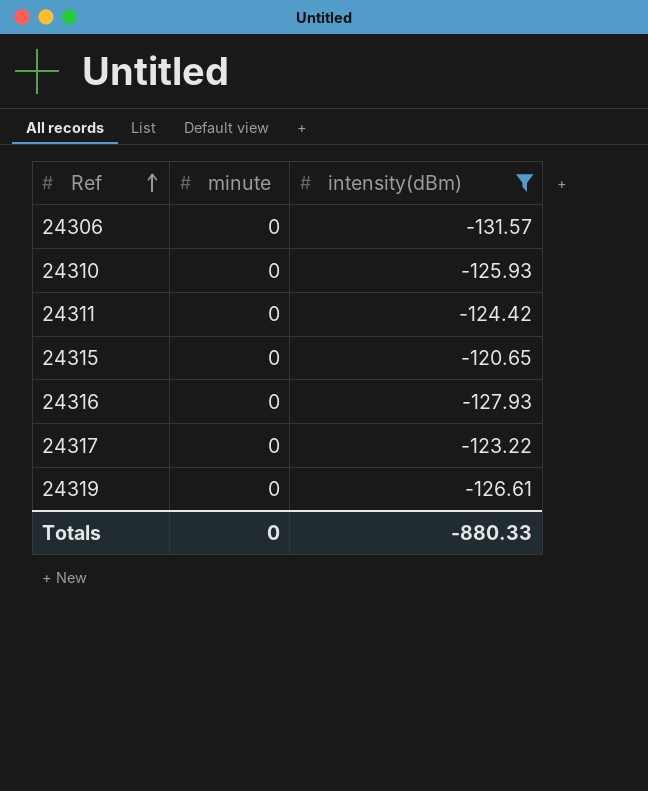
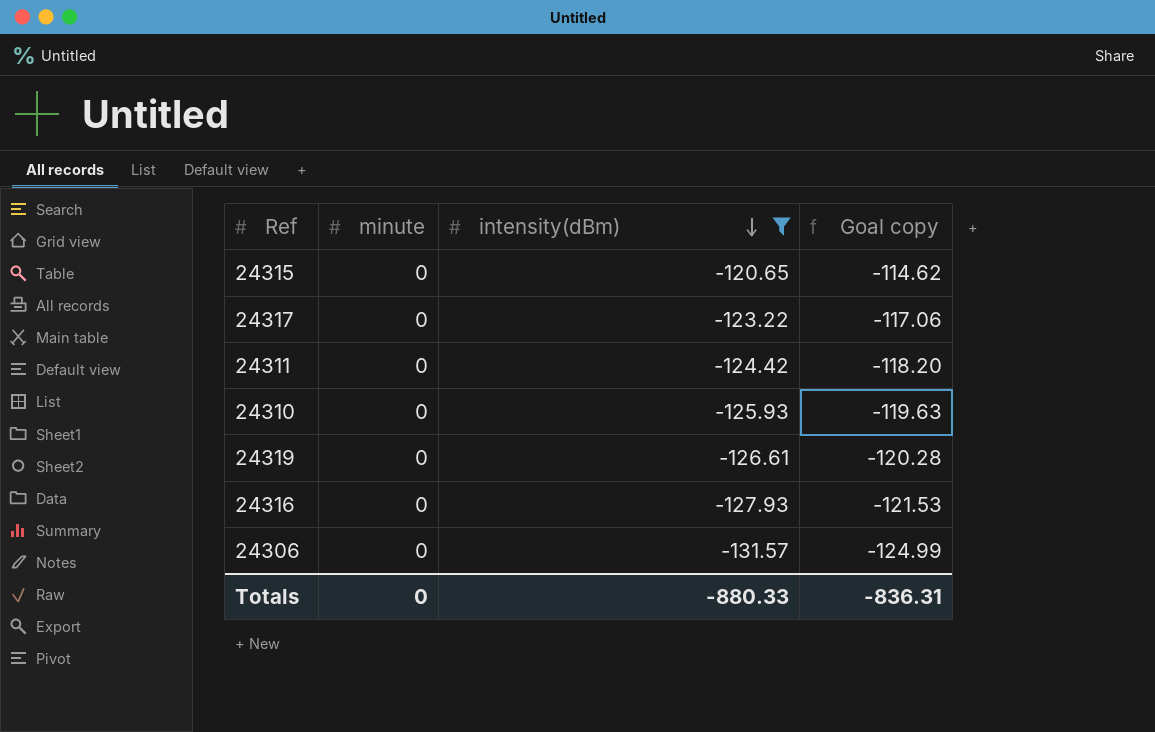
row order: Ref ascending -> intensity(dBm) descending
column Goal copy | formula: none -> [intensity(dBm)] * 0.95

